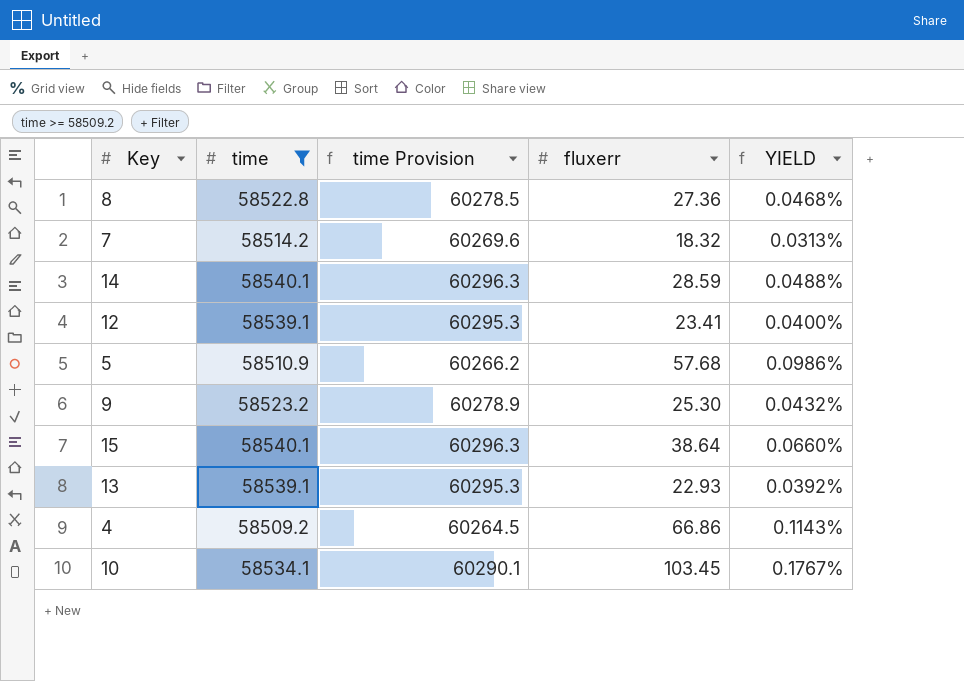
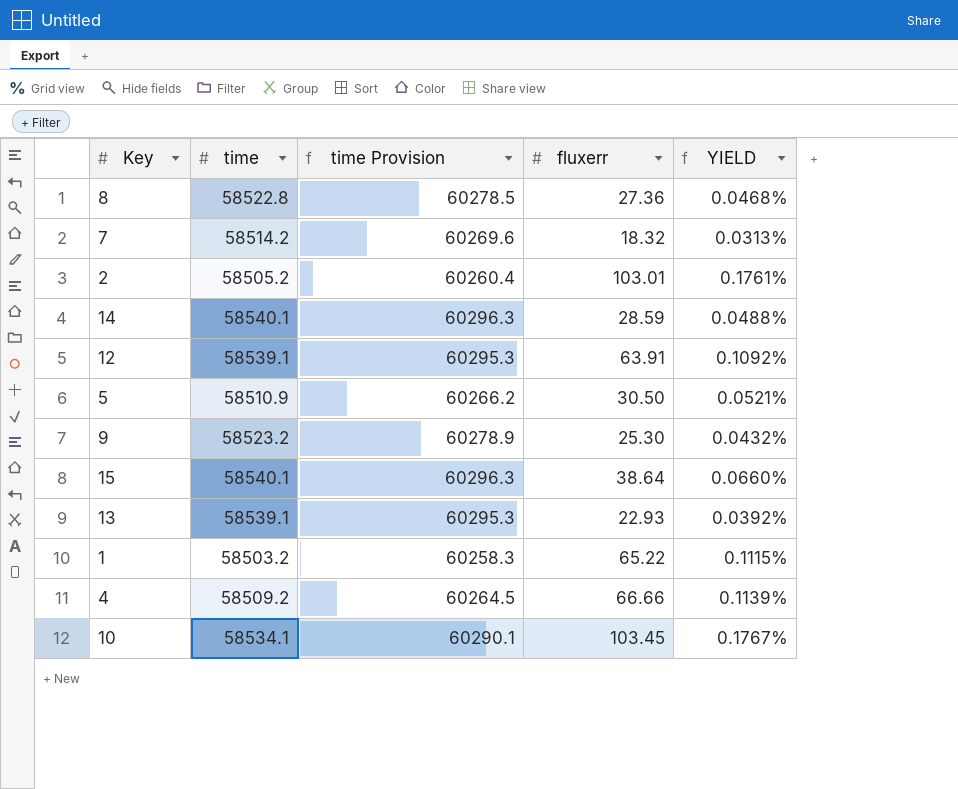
filter: time >= 58509.2 -> none
12 | fluxerr: 23.41 -> 63.91
12 | YIELD: 0.0400% -> 0.1092%
5 | fluxerr: 57.68 -> 30.50
5 | YIELD: 0.0986% -> 0.0521%
4 | fluxerr: 66.86 -> 66.66
4 | YIELD: 0.1143% -> 0.1139%

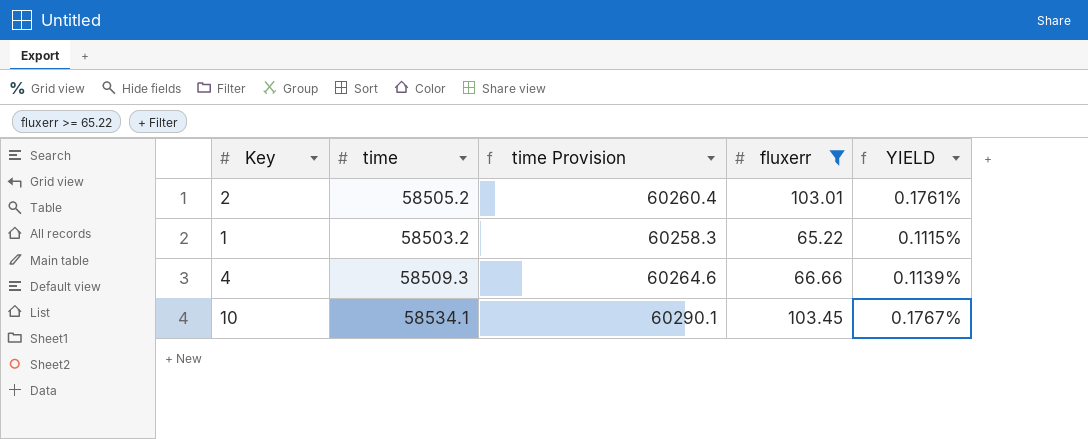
filter: none -> fluxerr >= 65.22
4 | time: 58509.2 -> 58509.3
4 | time Provision: 60264.5 -> 60264.6

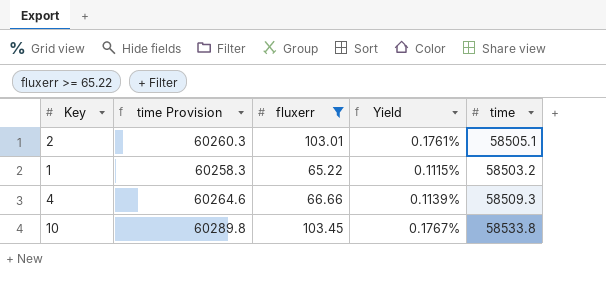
column name: YIELD -> Yield
column time | position: 2 -> 5
2 | time Provision: 60260.4 -> 60260.3
2 | time: 58505.2 -> 58505.1
10 | time Provision: 60290.1 -> 60289.8
10 | time: 58534.1 -> 58533.8

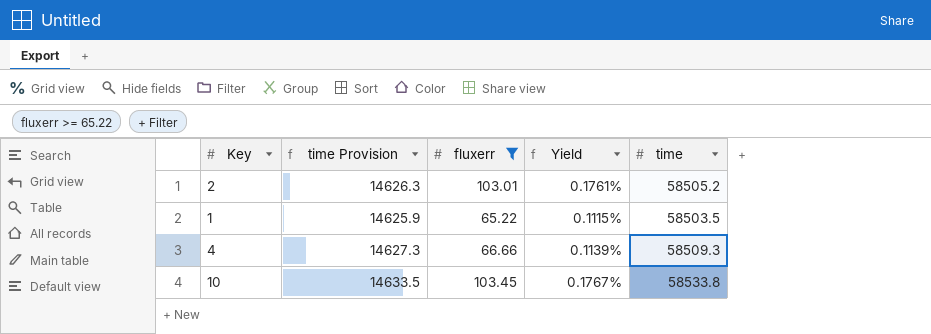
column time Provision | formula: [time] * 1.03 -> [time] * 0.25
2 | time: 58505.1 -> 58505.2
1 | time: 58503.2 -> 58503.5

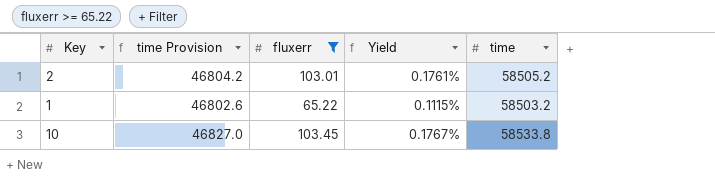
column time Provision | formula: [time] * 0.25 -> [time] * 0.8
row 4: 14627.3 | 66.66 | 0.1139% | 58509.3 -> none
1 | time: 58503.5 -> 58503.2

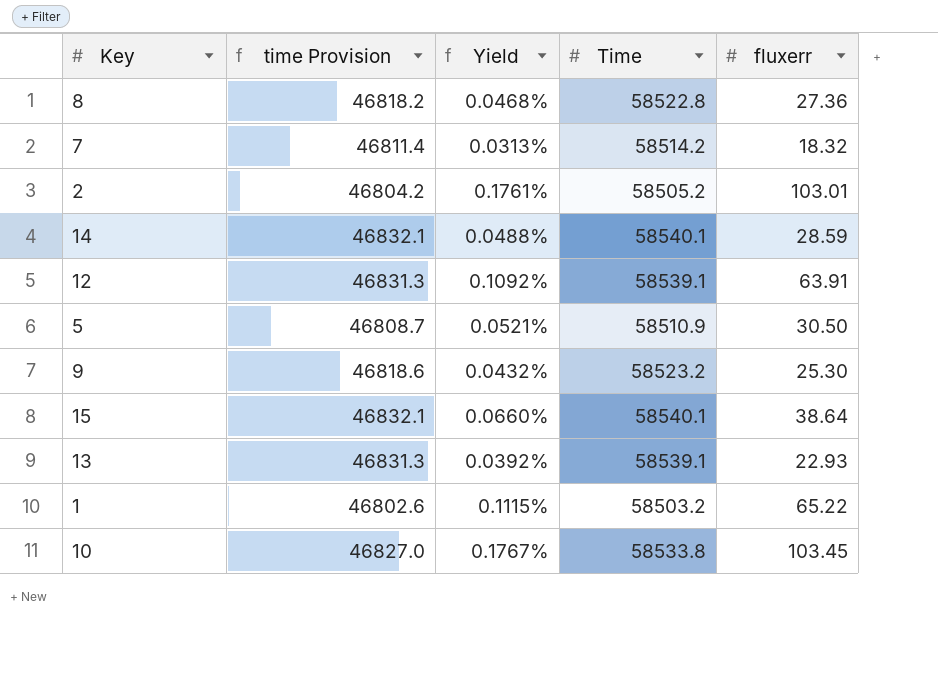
filter: fluxerr >= 65.22 -> none
column name: time -> Time
column fluxerr | position: 3 -> 5

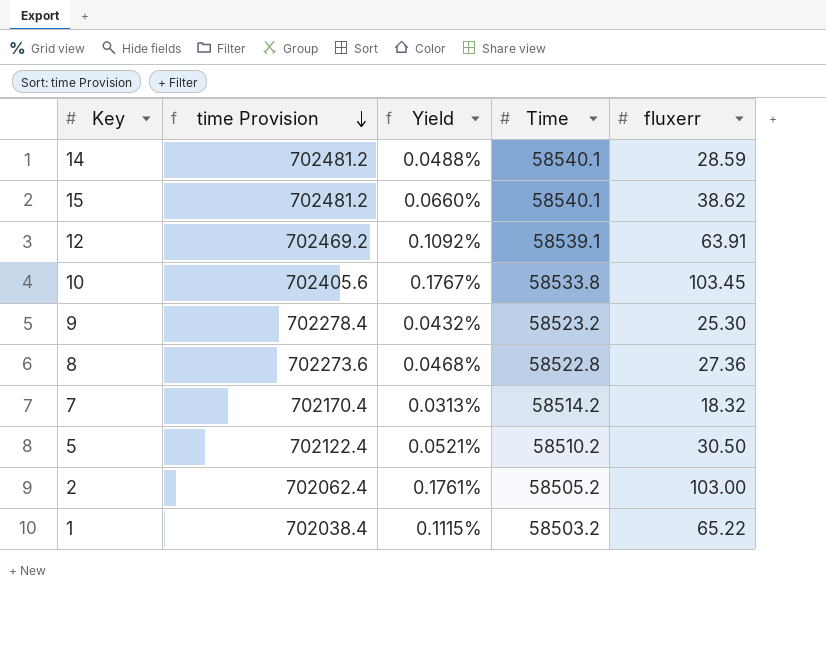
row order: none -> time Provision descending
column time Provision | formula: [Time] * 0.8 -> [Time] * 12
row 13: 46831.3 | 0.0392% | 58539.1 | 22.93 -> none
15 | fluxerr: 38.64 -> 38.62
5 | Time: 58510.9 -> 58510.2
2 | fluxerr: 103.01 -> 103.00

